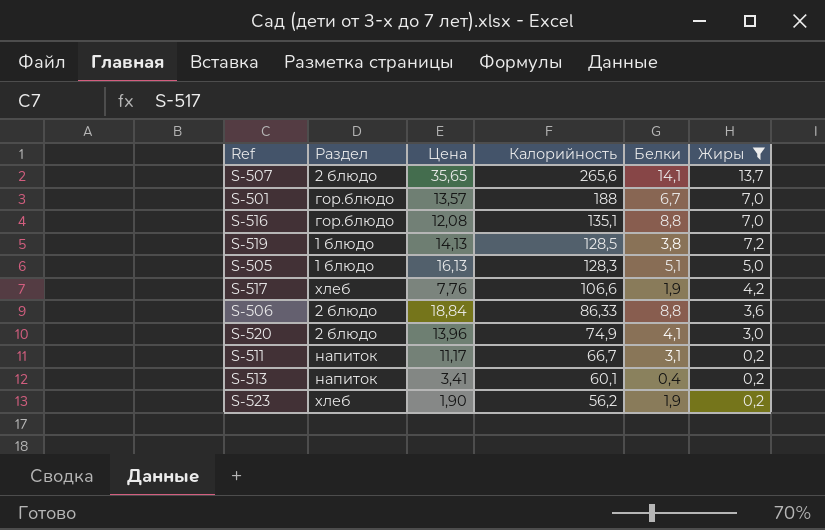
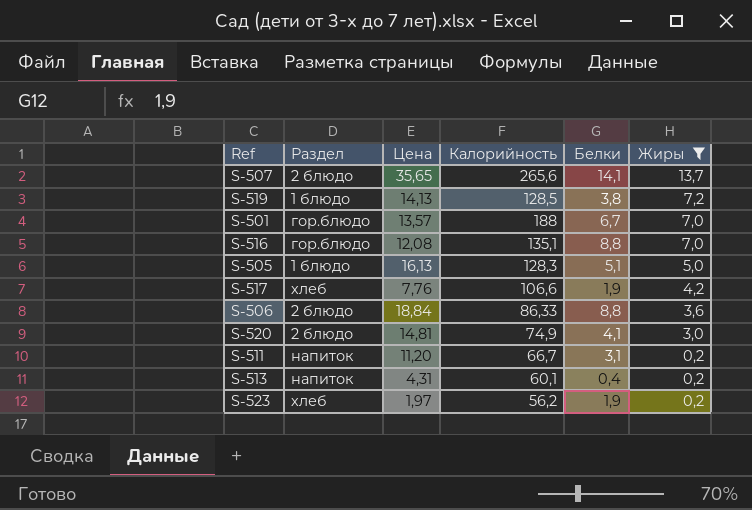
row order: Калорийность descending -> Жиры descending
S-520 | Цена: 13,96 -> 14,81
S-511 | Цена: 11,17 -> 11,20
S-513 | Цена: 3,41 -> 4,31
S-523 | Цена: 1,90 -> 1,97

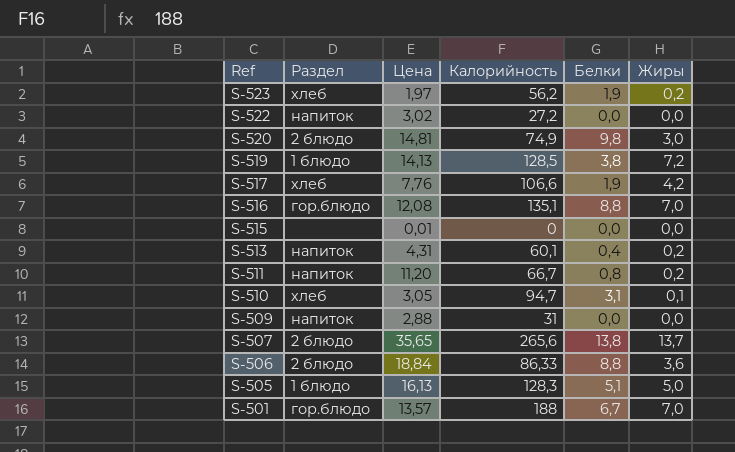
filter: Жиры >= 0,2 -> none
row order: Жиры descending -> Ref descending
S-520 | Белки: 4,1 -> 9,8
S-511 | Белки: 3,1 -> 0,8
S-507 | Белки: 14,1 -> 13,8

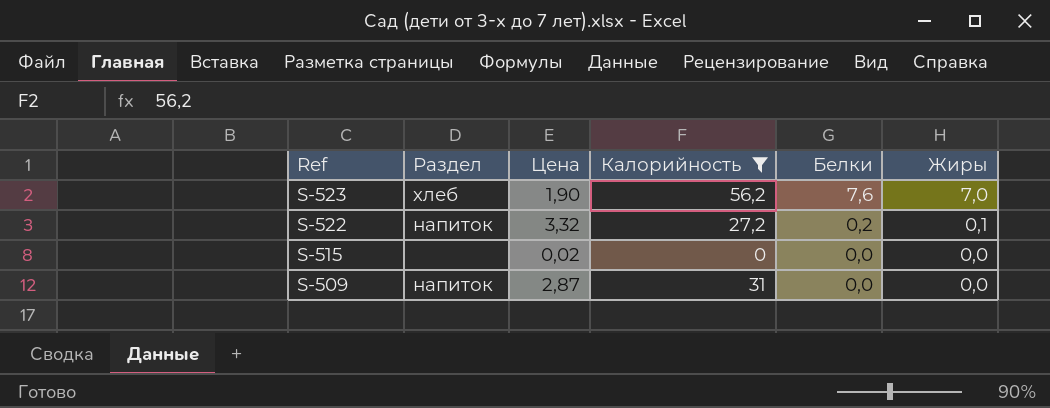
filter: none -> Калорийность <= 56,2
S-523 | Цена: 1,97 -> 1,90
S-523 | Белки: 1,9 -> 7,6
S-523 | Жиры: 0,2 -> 7,0
S-522 | Цена: 3,02 -> 3,32
S-522 | Белки: 0,0 -> 0,2
S-522 | Жиры: 0,0 -> 0,1
S-515 | Цена: 0,01 -> 0,02
S-509 | Цена: 2,88 -> 2,87

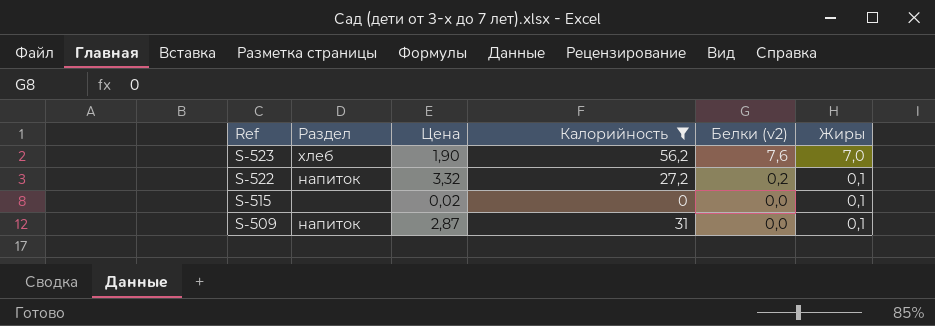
column name: Белки -> Белки (v2)
S-515 | Жиры: 0,0 -> 0,1
S-509 | Жиры: 0,0 -> 0,1

